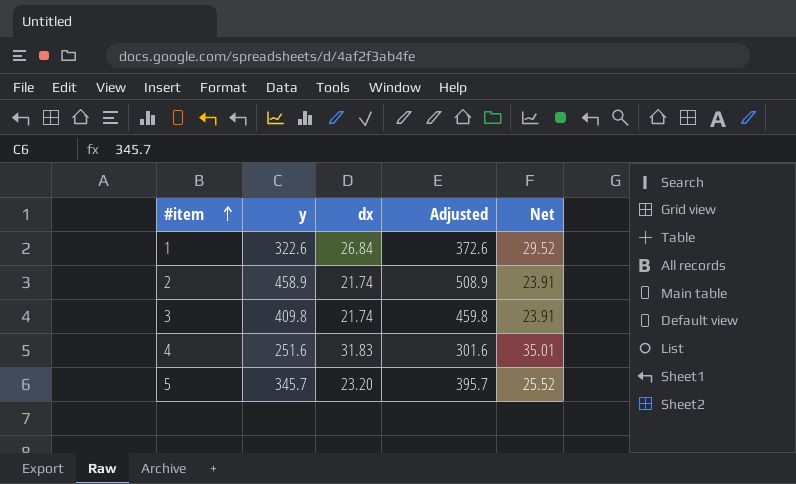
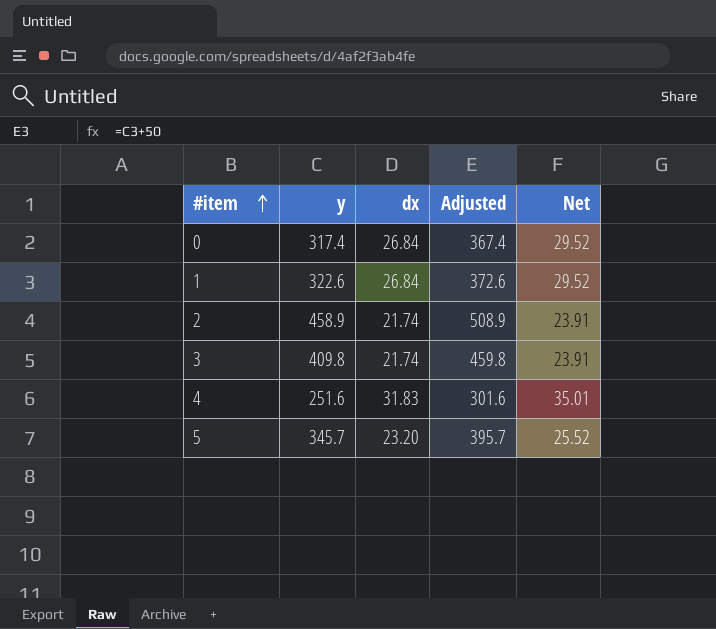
row 0: none -> 317.4 | 26.84 | 367.4 | 29.52

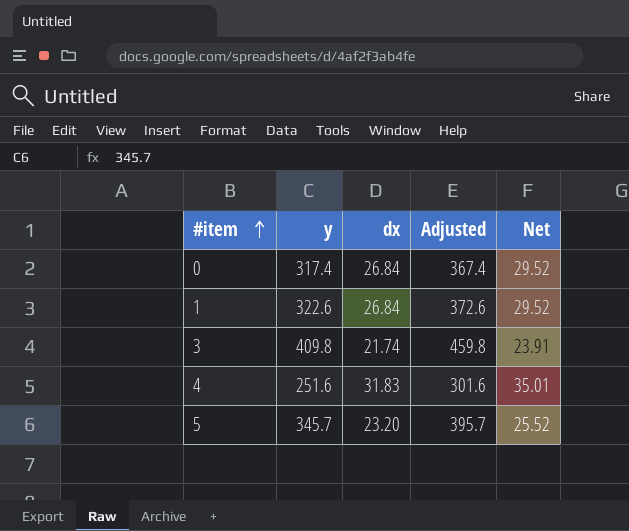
row 2: 458.9 | 21.74 | 508.9 | 23.91 -> none

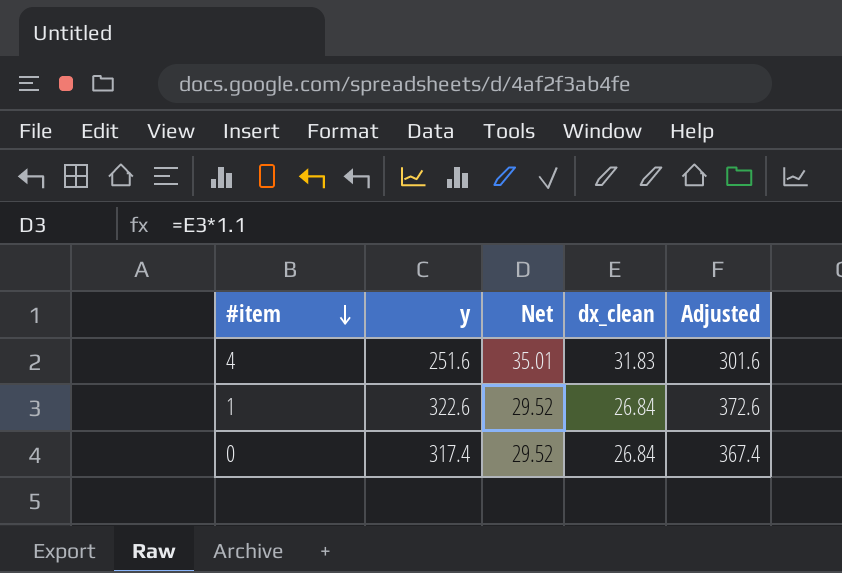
row order: #item ascending -> #item descending
column Net | position: 5 -> 3
column name: dx -> dx_clean
row 3: 409.8 | 21.74 | 459.8 | 23.91 -> none
row 5: 345.7 | 23.20 | 395.7 | 25.52 -> none

